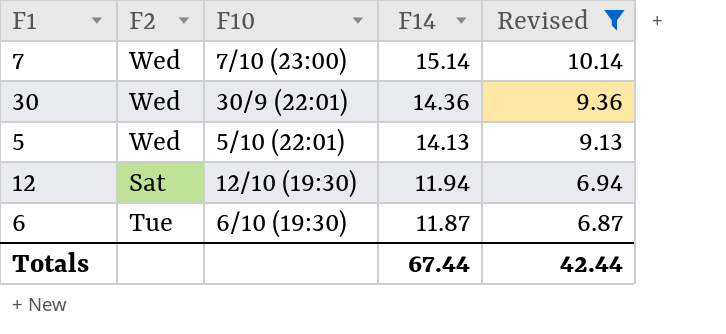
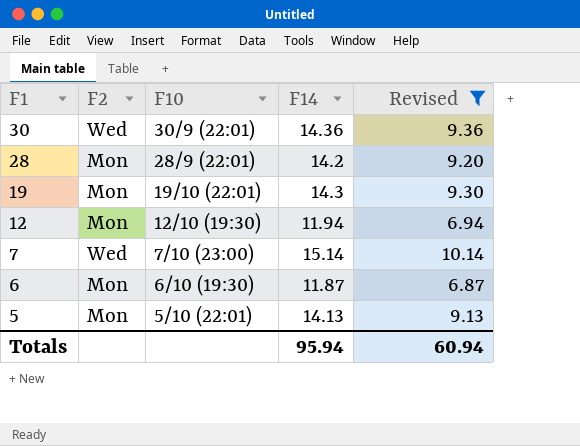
row order: F14 descending -> F1 descending
row 28: none -> Mon | 28/9 (22:01) | 14.2 | 9.20
row 19: none -> Mon | 19/10 (22:01) | 14.3 | 9.30
12 | F2: Sat -> Mon
6 | F2: Tue -> Mon
5 | F2: Wed -> Mon
Totals | F14: 67.44 -> 95.94
Totals | Revised: 42.44 -> 60.94

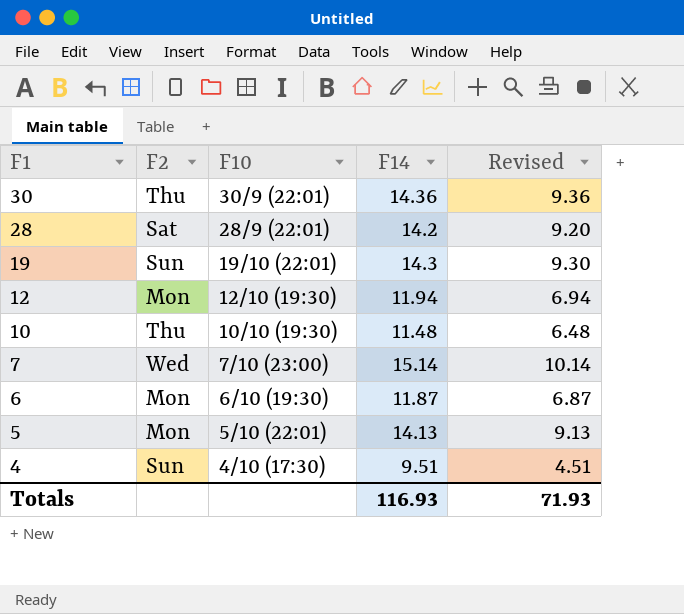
filter: Revised >= 6.87 -> none
30 | F2: Wed -> Thu
28 | F2: Mon -> Sat
19 | F2: Mon -> Sun
Totals | F14: 95.94 -> 116.93
Totals | Revised: 60.94 -> 71.93

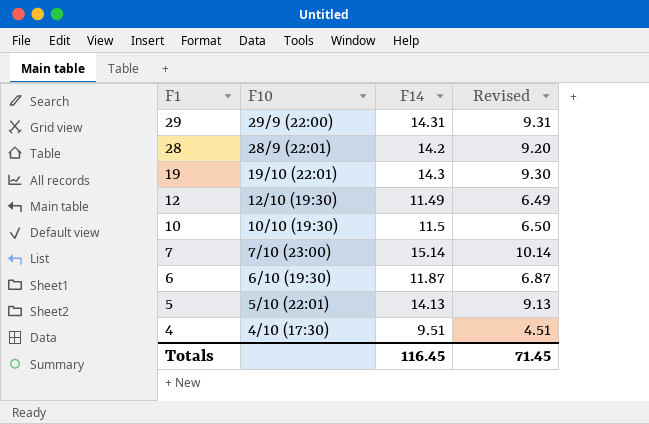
column F2 | position: 2 -> none
row 30: Thu | 30/9 (22:01) | 14.36 | 9.36 -> none
row 29: none -> 29/9 (22:00) | 14.31 | 9.31
12 | F14: 11.94 -> 11.49
12 | Revised: 6.94 -> 6.49
10 | F14: 11.48 -> 11.5
10 | Revised: 6.48 -> 6.50
Totals | F14: 116.93 -> 116.45
Totals | Revised: 71.93 -> 71.45

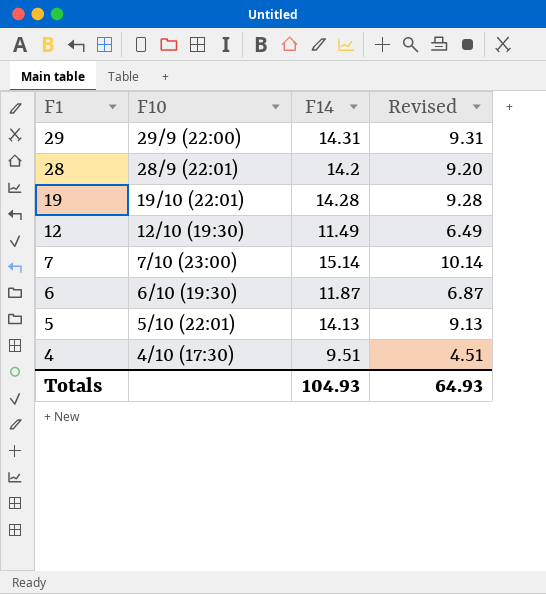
row 10: 10/10 (19:30) | 11.5 | 6.50 -> none
19 | F14: 14.3 -> 14.28
19 | Revised: 9.30 -> 9.28
Totals | F14: 116.45 -> 104.93
Totals | Revised: 71.45 -> 64.93

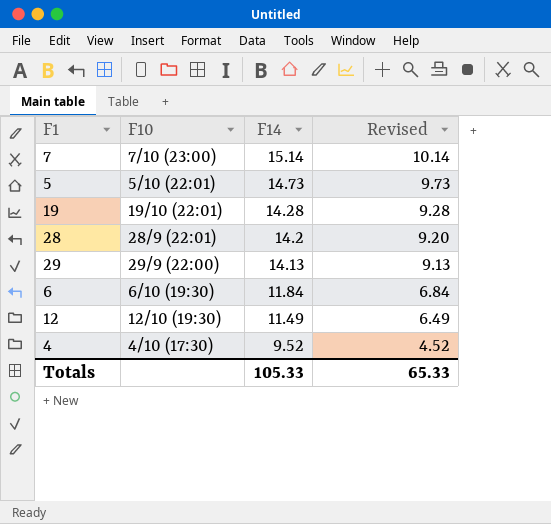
row order: F1 descending -> F14 descending
5 | F14: 14.13 -> 14.73
5 | Revised: 9.13 -> 9.73
29 | F14: 14.31 -> 14.13
29 | Revised: 9.31 -> 9.13
6 | F14: 11.87 -> 11.84
6 | Revised: 6.87 -> 6.84
4 | F14: 9.51 -> 9.52
4 | Revised: 4.51 -> 4.52
Totals | F14: 104.93 -> 105.33
Totals | Revised: 64.93 -> 65.33

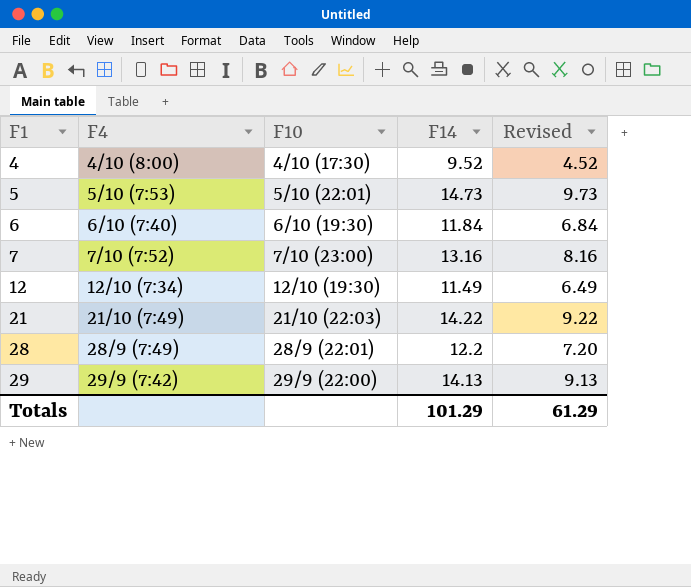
row order: F14 descending -> F1 ascending
column F4 | position: none -> 2
row 19: 19/10 (22:01) | 14.28 | 9.28 -> none
7 | F14: 15.14 -> 13.16
7 | Revised: 10.14 -> 8.16
row 21: none -> 21/10 (7:49) | 21/10 (22:03) | 14.22 | 9.22
28 | F14: 14.2 -> 12.2
28 | Revised: 9.20 -> 7.20
Totals | F14: 105.33 -> 101.29
Totals | Revised: 65.33 -> 61.29

